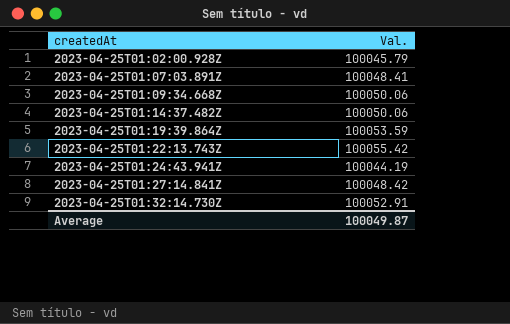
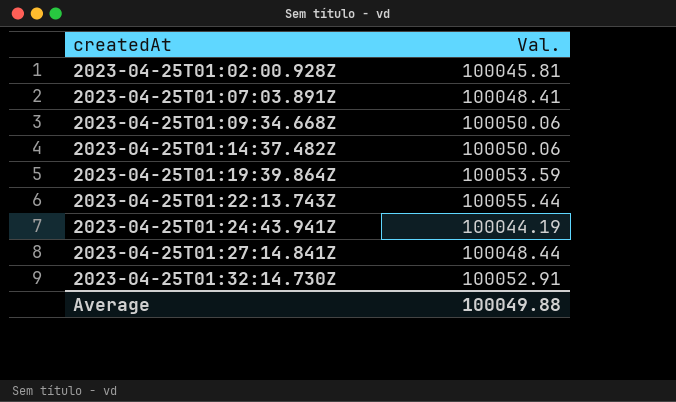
2023-04-25T01:02:00.928Z | Val.: 100045.79 -> 100045.81
2023-04-25T01:22:13.743Z | Val.: 100055.42 -> 100055.44
2023-04-25T01:27:14.841Z | Val.: 100048.42 -> 100048.44
Average | Val.: 100049.87 -> 100049.88

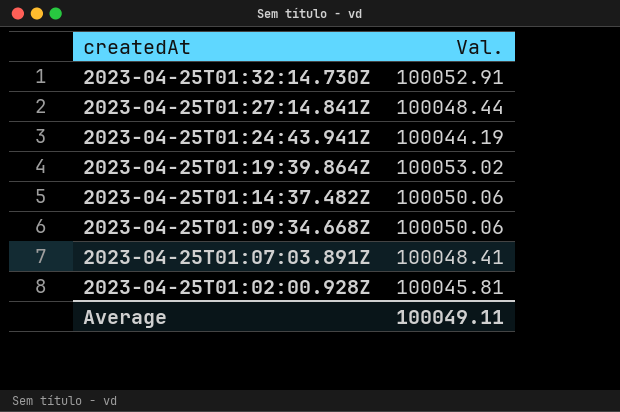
row order: createdAt ascending -> createdAt descending
row 2023-04-25T01:22:13.743Z: 100055.44 -> none
2023-04-25T01:19:39.864Z | Val.: 100053.59 -> 100053.02
Average | Val.: 100049.88 -> 100049.11

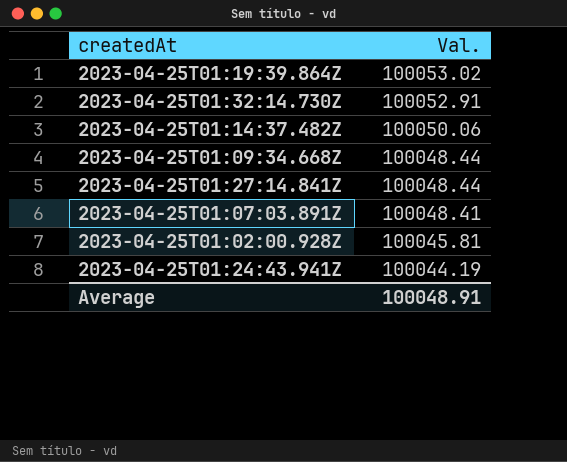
row order: createdAt descending -> Val. descending
2023-04-25T01:09:34.668Z | Val.: 100050.06 -> 100048.44
Average | Val.: 100049.11 -> 100048.91

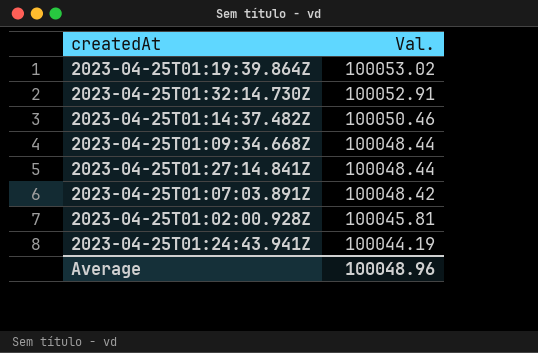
2023-04-25T01:14:37.482Z | Val.: 100050.06 -> 100050.46
2023-04-25T01:07:03.891Z | Val.: 100048.41 -> 100048.42
Average | Val.: 100048.91 -> 100048.96

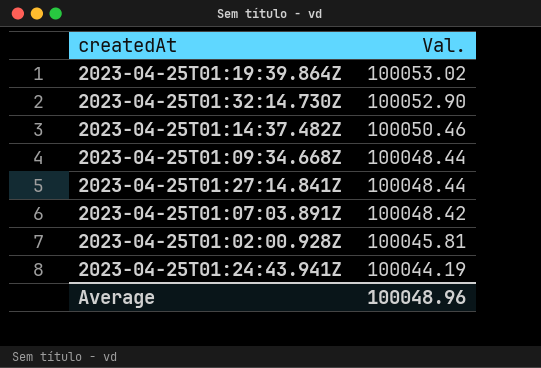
2023-04-25T01:32:14.730Z | Val.: 100052.91 -> 100052.90

